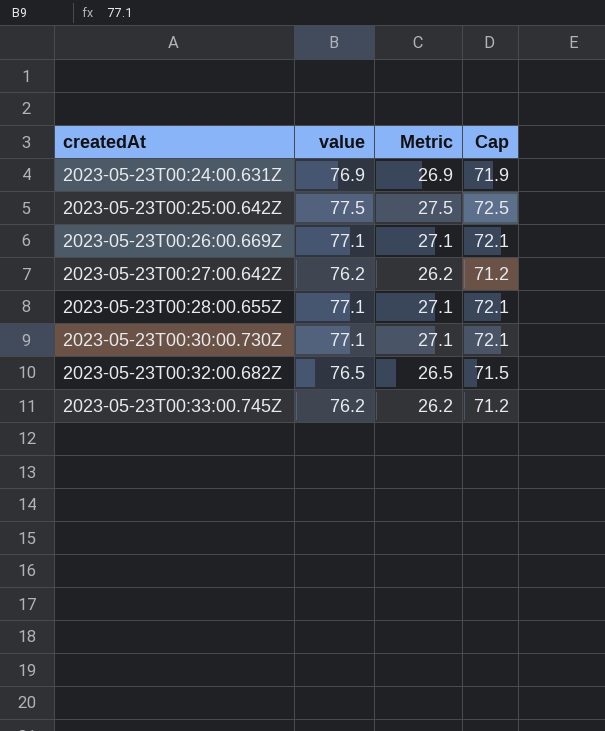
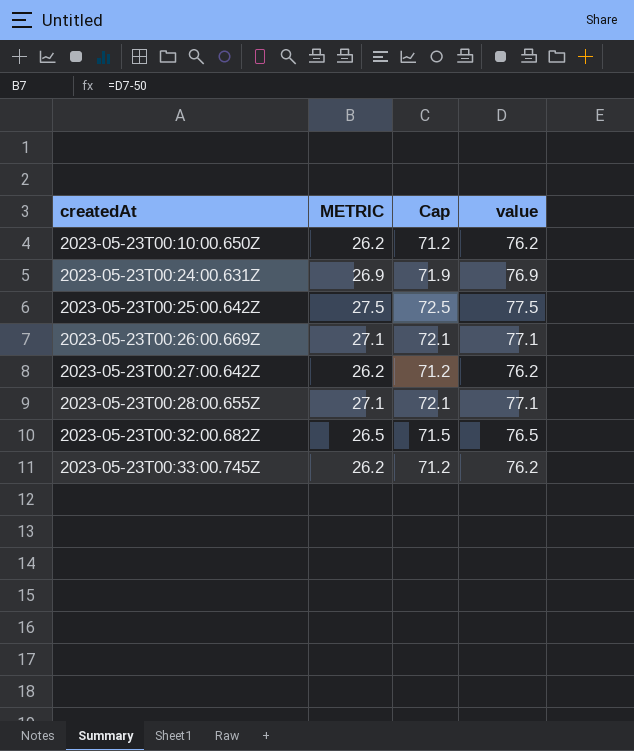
column name: Metric -> METRIC
column value | position: 2 -> 4
row 2023-05-23T00:30:00.730Z: 77.1 | 27.1 | 72.1 -> none
row 2023-05-23T00:10:00.650Z: none -> 26.2 | 71.2 | 76.2

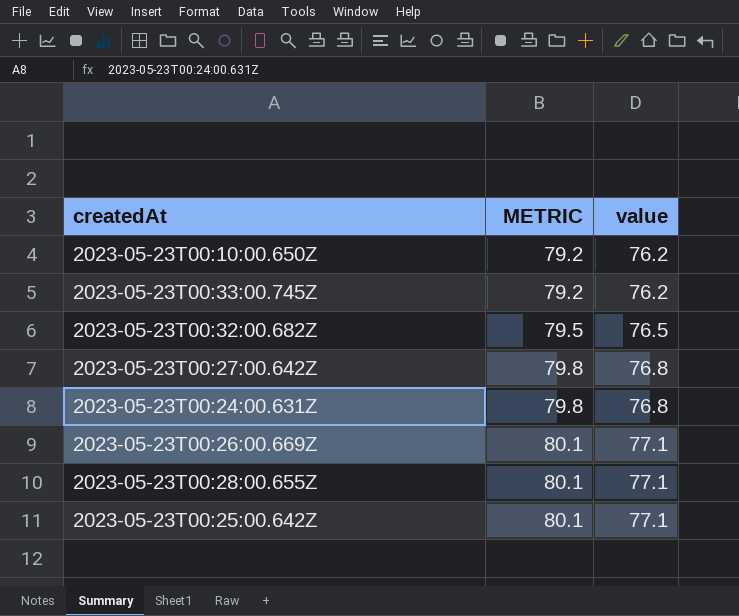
row order: createdAt ascending -> METRIC ascending
column Cap | formula: [value] - 5 -> none
column METRIC | formula: [value] - 50 -> [value] + 3
2023-05-23T00:27:00.642Z | value: 76.2 -> 76.8
2023-05-23T00:24:00.631Z | value: 76.9 -> 76.8
2023-05-23T00:25:00.642Z | value: 77.5 -> 77.1

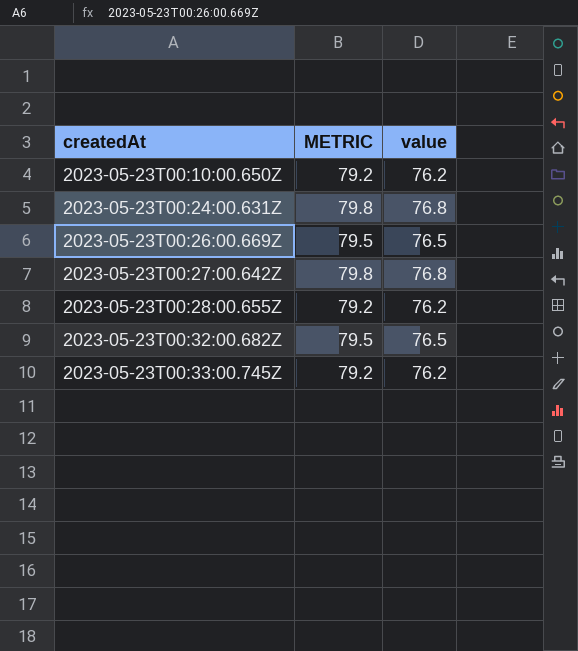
row order: METRIC ascending -> createdAt ascending
row 2023-05-23T00:25:00.642Z: 80.1 | 77.1 -> none
2023-05-23T00:26:00.669Z | METRIC: 80.1 -> 79.5
2023-05-23T00:26:00.669Z | value: 77.1 -> 76.5
2023-05-23T00:28:00.655Z | METRIC: 80.1 -> 79.2
2023-05-23T00:28:00.655Z | value: 77.1 -> 76.2

